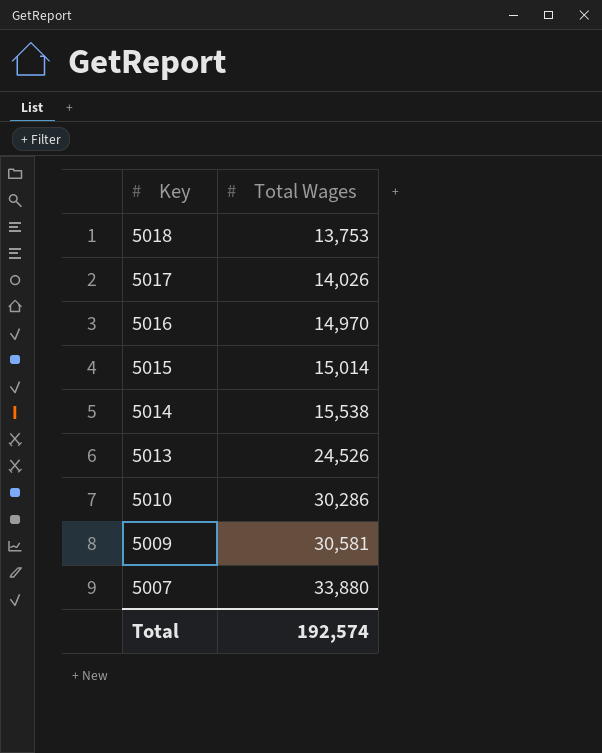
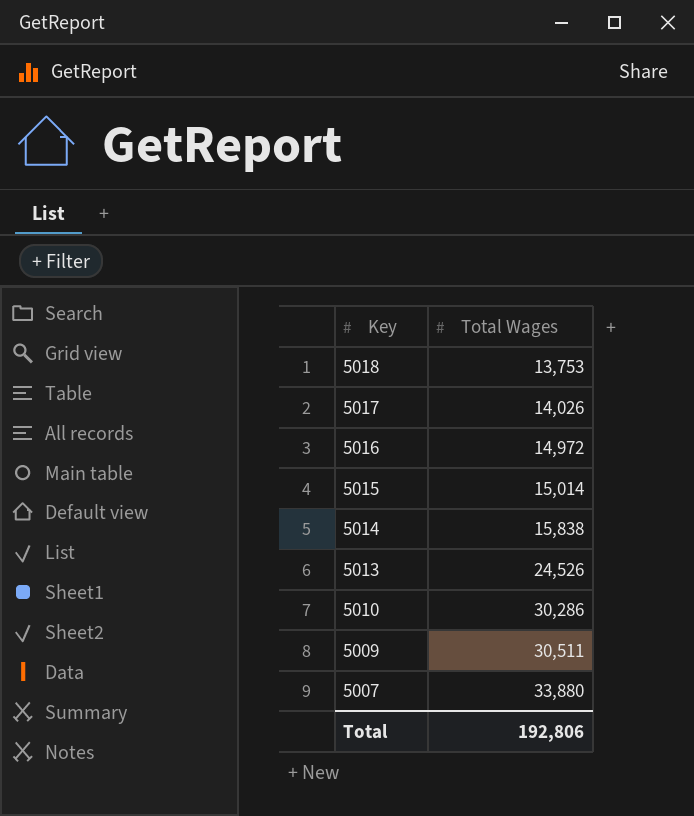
5016 | Total Wages: 14,970 -> 14,972
5014 | Total Wages: 15,538 -> 15,838
5009 | Total Wages: 30,581 -> 30,511
Total | Total Wages: 192,574 -> 192,806

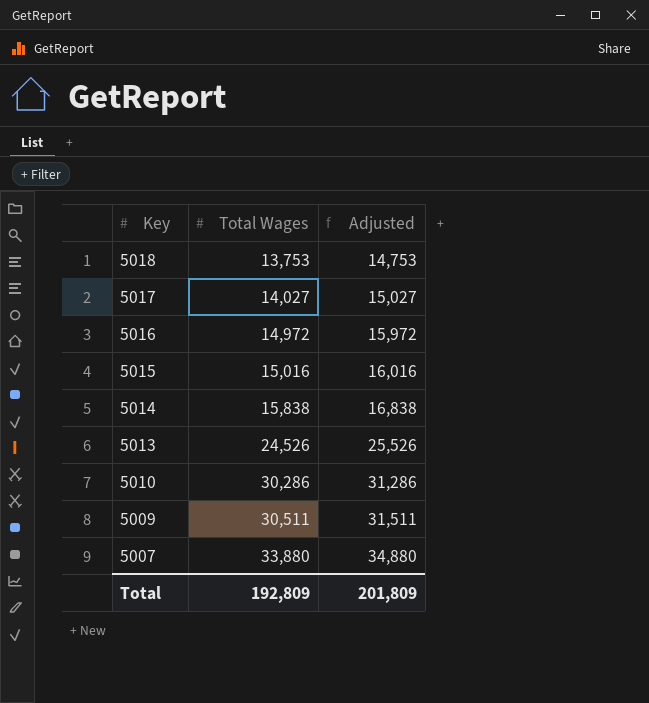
column Adjusted | formula: none -> [Total Wages] + 1000
5017 | Total Wages: 14,026 -> 14,027
5015 | Total Wages: 15,014 -> 15,016
Total | Total Wages: 192,806 -> 192,809

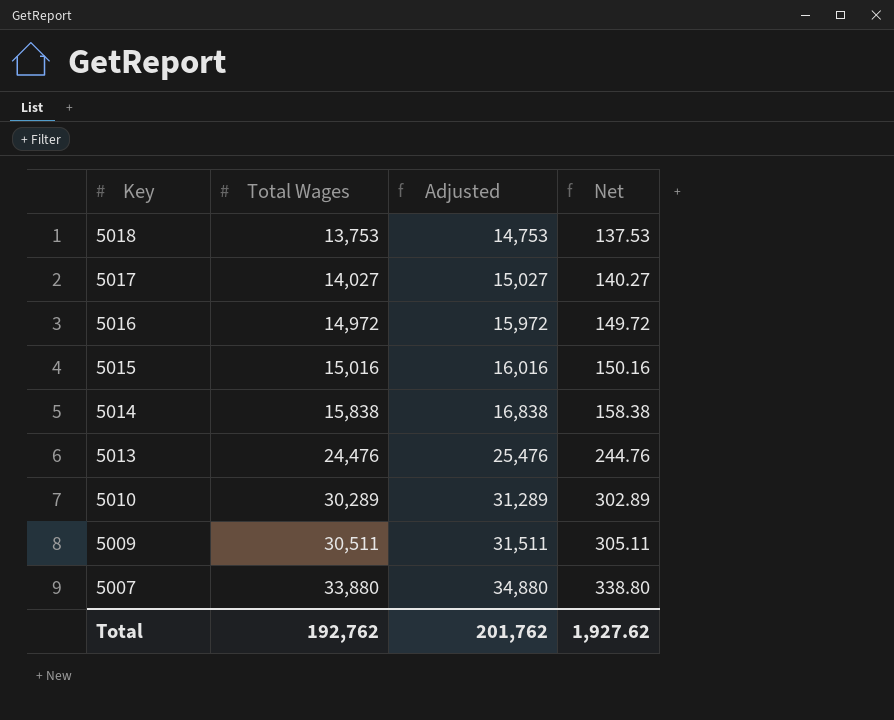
column Net | formula: none -> [Total Wages] * 0.01
5013 | Total Wages: 24,526 -> 24,476
5013 | Adjusted: 25,526 -> 25,476
5010 | Total Wages: 30,286 -> 30,289
5010 | Adjusted: 31,286 -> 31,289
Total | Total Wages: 192,809 -> 192,762
Total | Adjusted: 201,809 -> 201,762

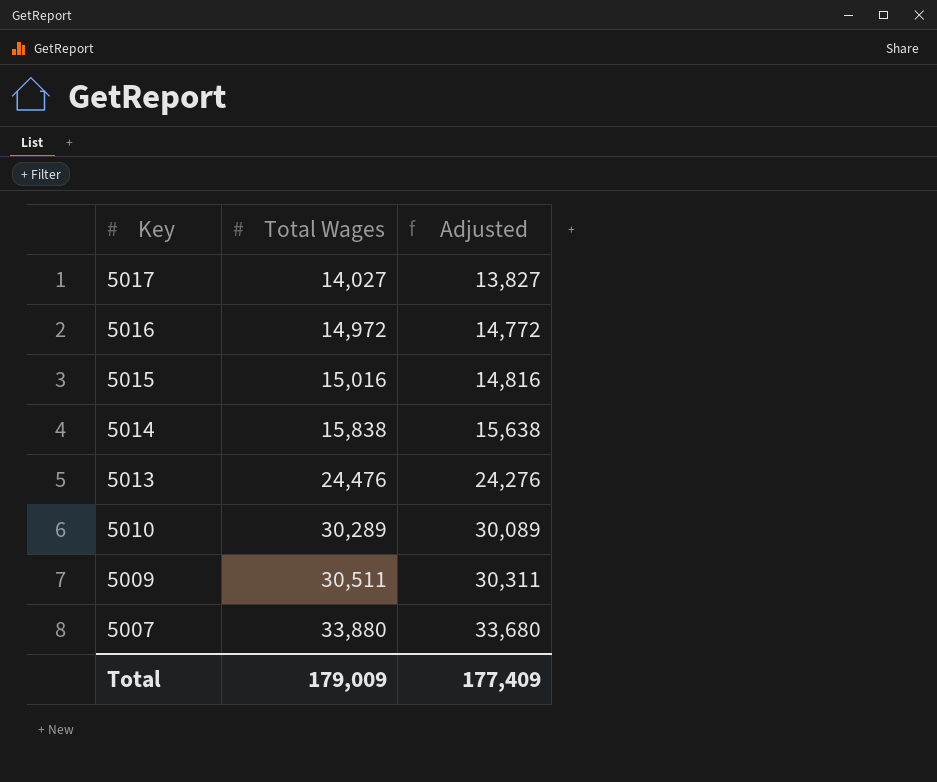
column Net | formula: [Total Wages] * 0.01 -> none
column Adjusted | formula: [Total Wages] + 1000 -> [Total Wages] - 200
row 5018: 13,753 | 14,753 | 137.53 -> none
Total | Total Wages: 192,762 -> 179,009
Total | Adjusted: 201,762 -> 177,409

